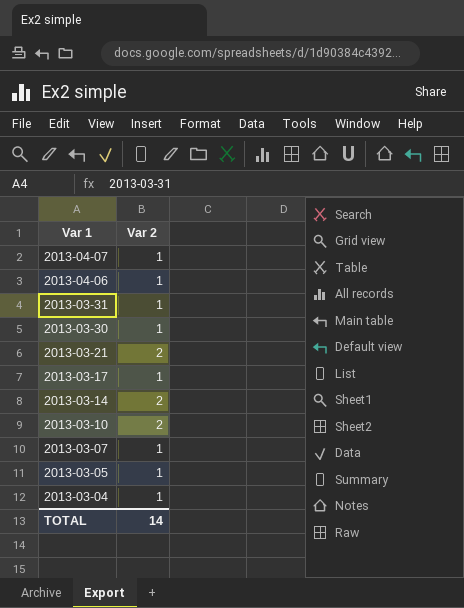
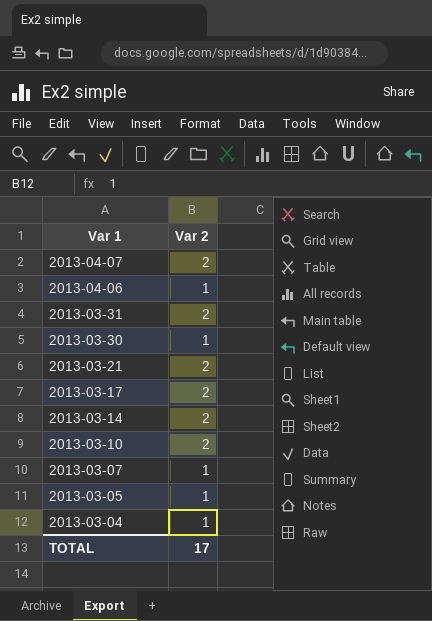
2013-04-07 | Var 2: 1 -> 2
2013-03-31 | Var 2: 1 -> 2
2013-03-17 | Var 2: 1 -> 2
TOTAL | Var 2: 14 -> 17

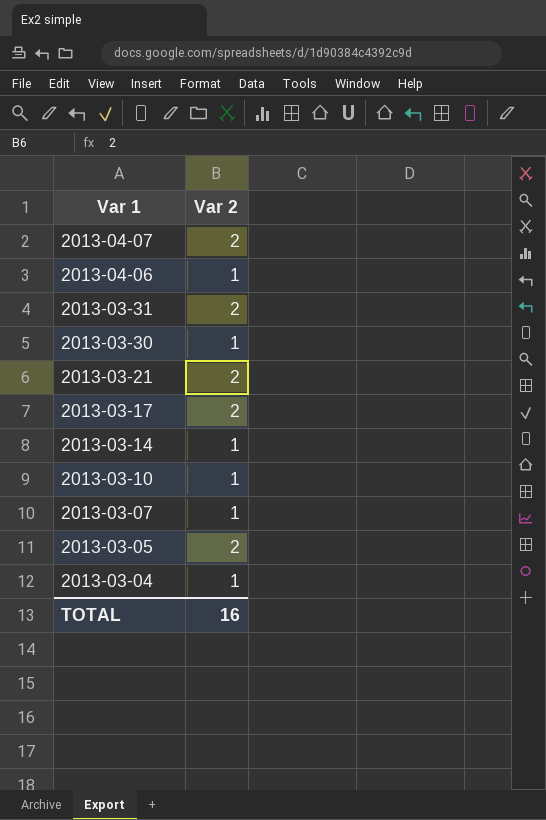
2013-03-14 | Var 2: 2 -> 1
2013-03-10 | Var 2: 2 -> 1
2013-03-05 | Var 2: 1 -> 2
TOTAL | Var 2: 17 -> 16

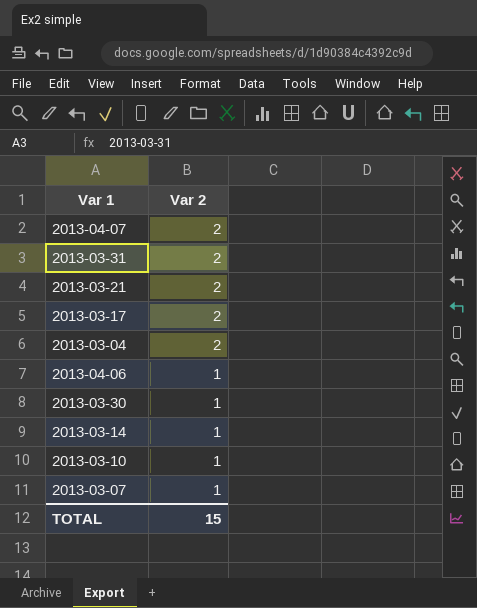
row order: Var 1 descending -> Var 2 descending
row 2013-03-05: 2 -> none
2013-03-04 | Var 2: 1 -> 2
TOTAL | Var 2: 16 -> 15

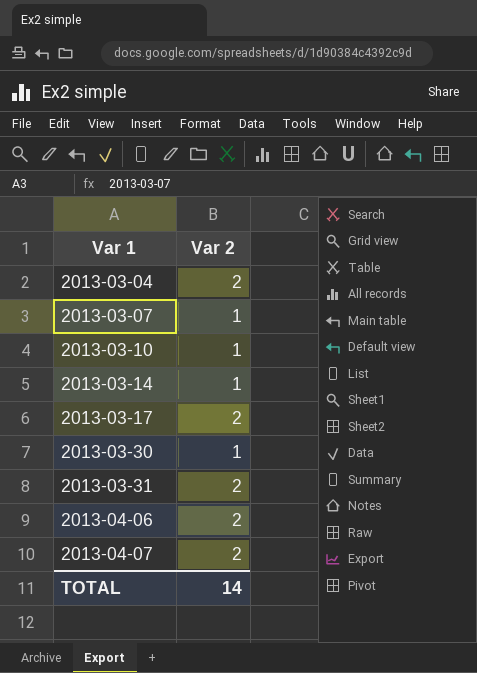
row order: Var 2 descending -> Var 1 ascending
row 2013-03-21: 2 -> none
2013-04-06 | Var 2: 1 -> 2
TOTAL | Var 2: 15 -> 14

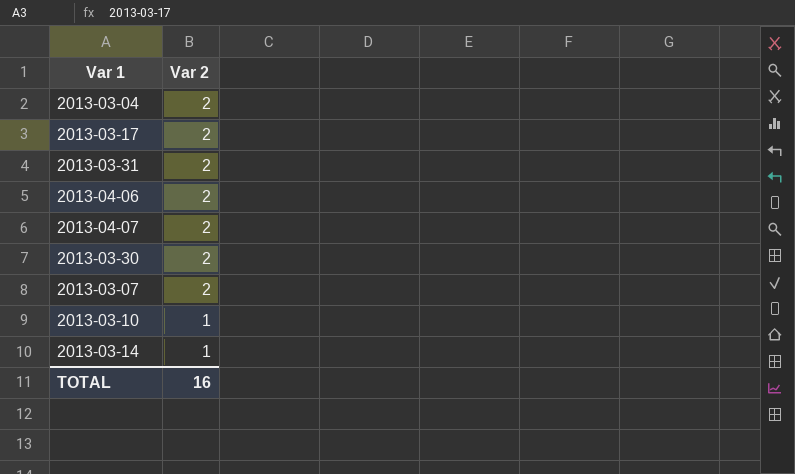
row order: Var 1 ascending -> Var 2 descending
2013-03-30 | Var 2: 1 -> 2
2013-03-07 | Var 2: 1 -> 2
TOTAL | Var 2: 14 -> 16

